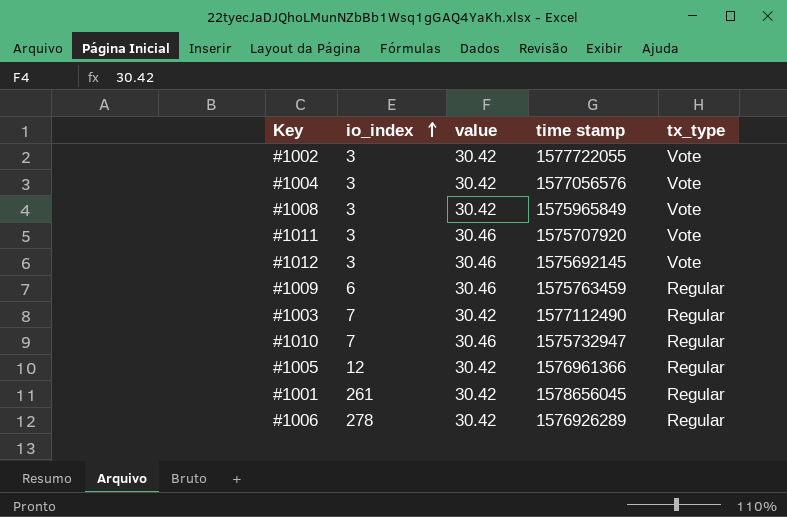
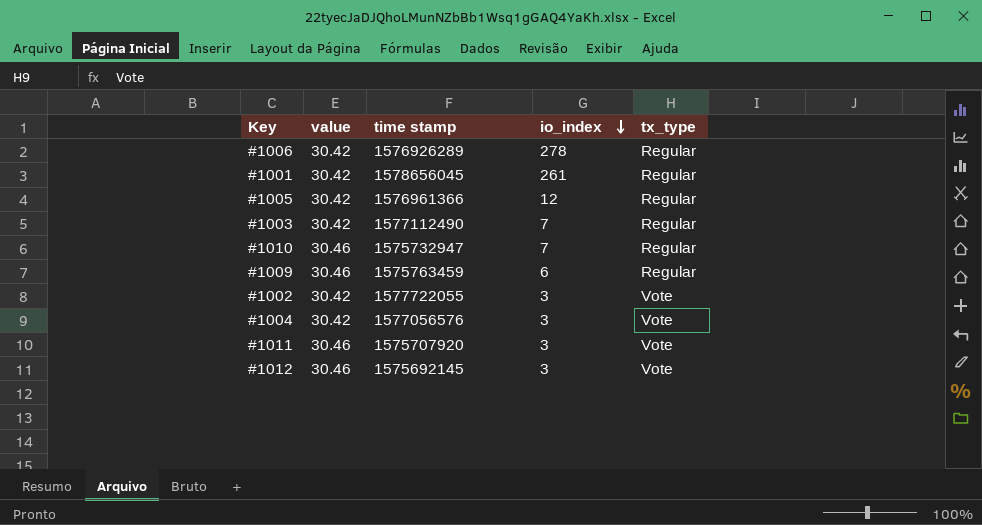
row order: io_index ascending -> io_index descending
column io_index | position: 2 -> 4
row #1008: 3 | 30.42 | 1575965849 | Vote -> none

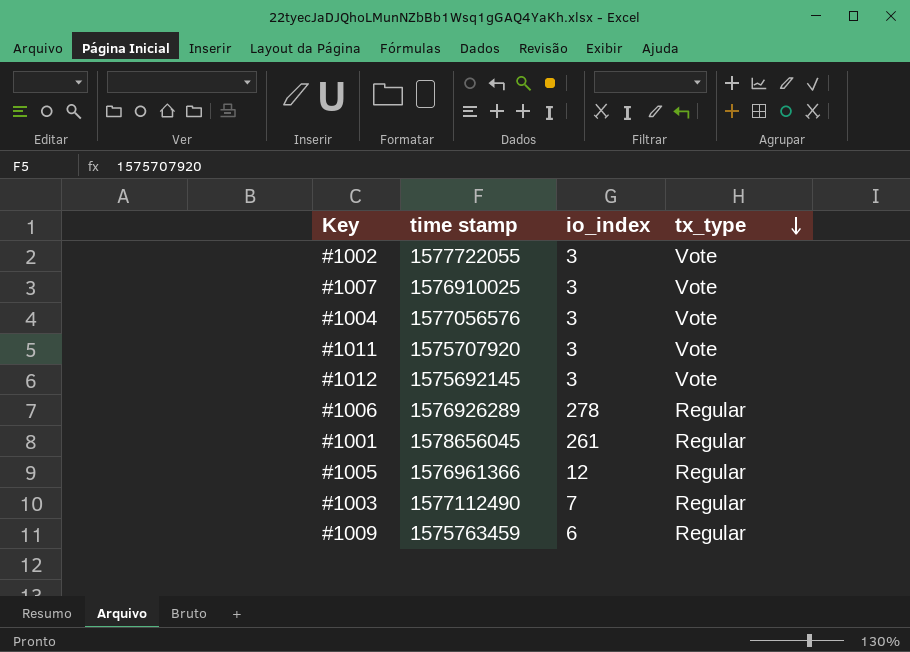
row order: io_index descending -> tx_type descending
column value | position: 2 -> none
row #1010: 30.46 | 1575732947 | 7 | Regular -> none
row #1007: none -> 1576910025 | 3 | Vote

